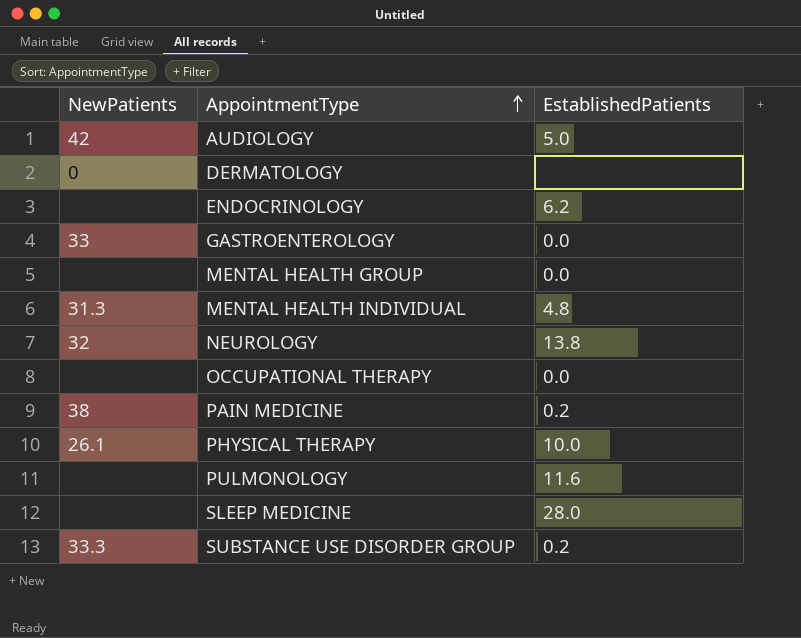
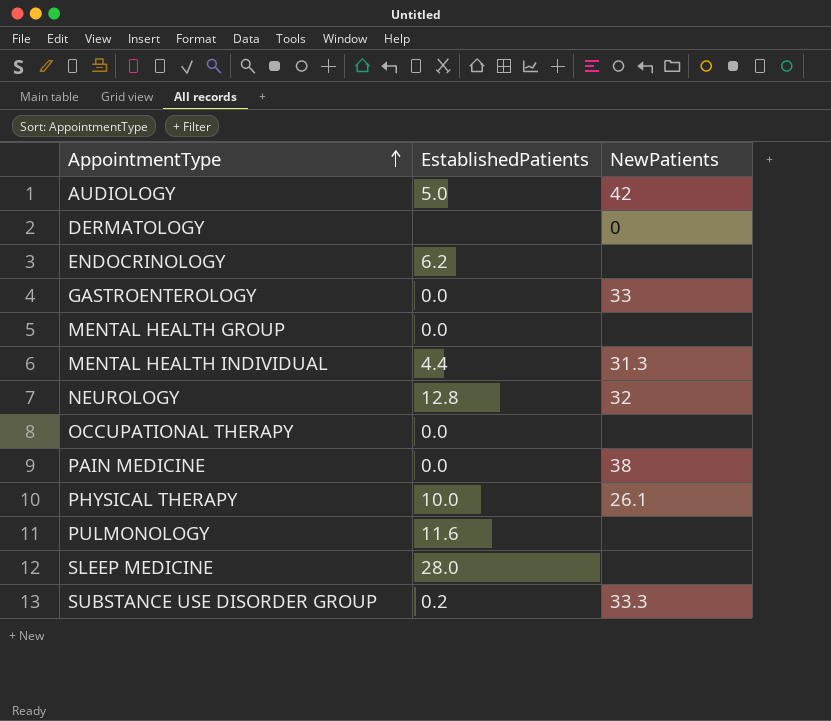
column NewPatients | position: 1 -> 3
MENTAL HEALTH INDIVIDUAL | EstablishedPatients: 4.8 -> 4.4
NEUROLOGY | EstablishedPatients: 13.8 -> 12.8
PAIN MEDICINE | EstablishedPatients: 0.2 -> 0.0

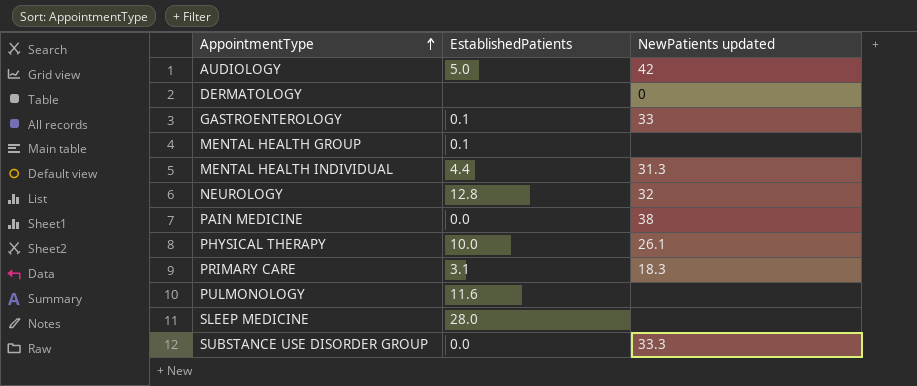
column name: NewPatients -> NewPatients updated
row ENDOCRINOLOGY: 6.2 | none -> none
row OCCUPATIONAL THERAPY: 0.0 | none -> none
GASTROENTEROLOGY | EstablishedPatients: 0.0 -> 0.1
MENTAL HEALTH GROUP | EstablishedPatients: 0.0 -> 0.1
row PRIMARY CARE: none -> 3.1 | 18.3
SUBSTANCE USE DISORDER GROUP | EstablishedPatients: 0.2 -> 0.0

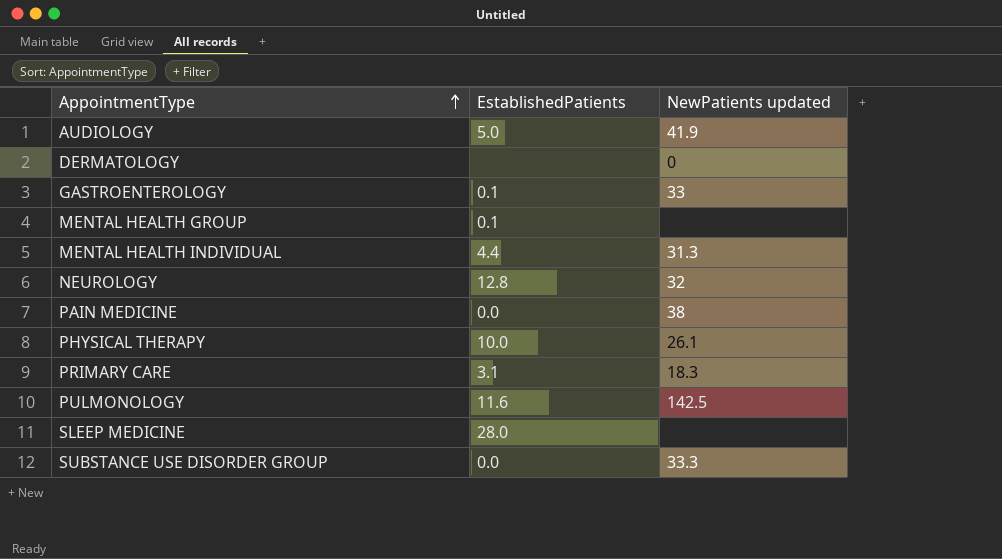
AUDIOLOGY | NewPatients updated: 42 -> 41.9
PULMONOLOGY | NewPatients updated: none -> 142.5

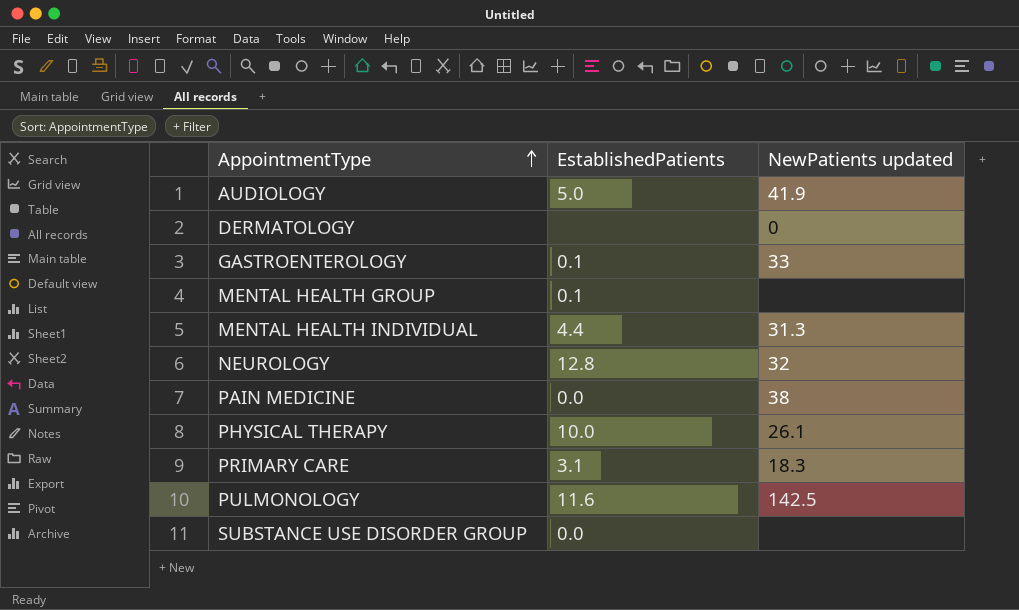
row SLEEP MEDICINE: 28.0 | none -> none
SUBSTANCE USE DISORDER GROUP | NewPatients updated: 33.3 -> none

